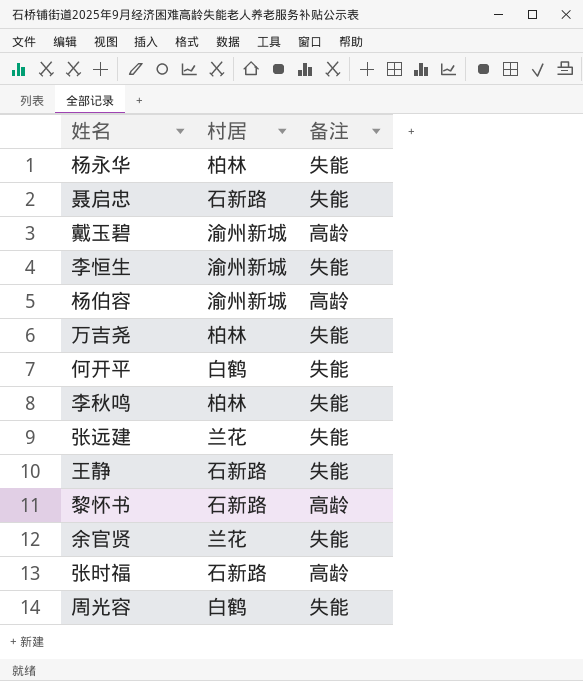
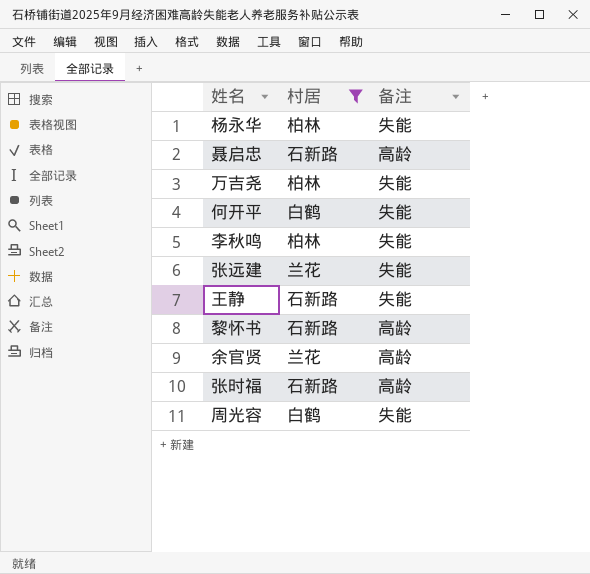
filter: none -> 村居 != 渝州新城
聂启忠 | 备注: 失能 -> 高龄
余官贤 | 备注: 失能 -> 高龄

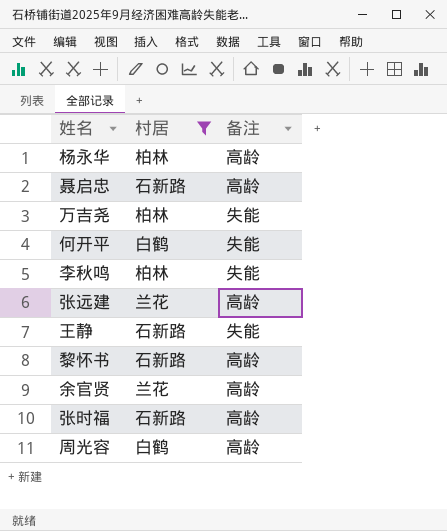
杨永华 | 备注: 失能 -> 高龄
张远建 | 备注: 失能 -> 高龄
周光容 | 备注: 失能 -> 高龄

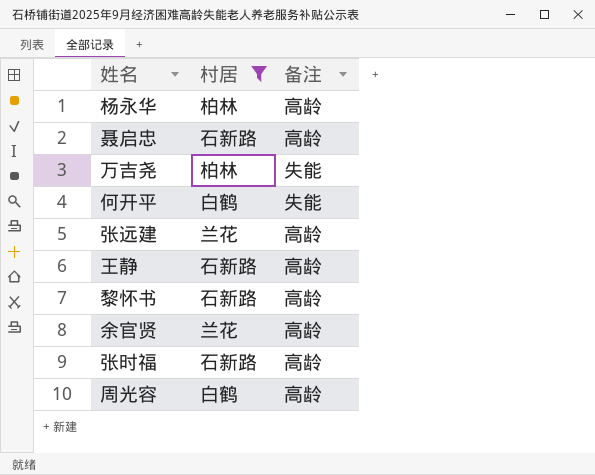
row 李秋鸣: 柏林 | 失能 -> none
王静 | 备注: 失能 -> 高龄

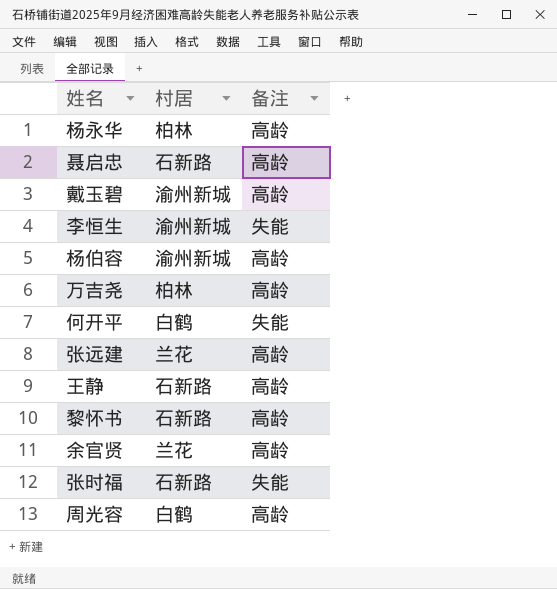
filter: 村居 != 渝州新城 -> none
万吉尧 | 备注: 失能 -> 高龄
张时福 | 备注: 高龄 -> 失能

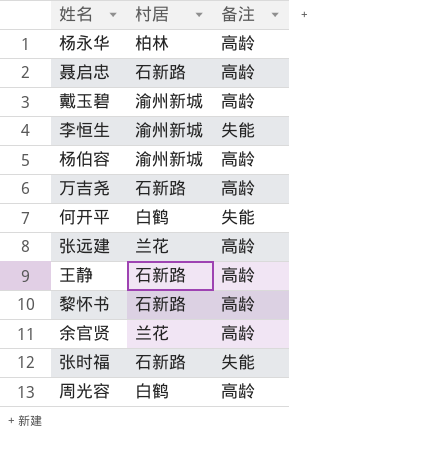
万吉尧 | 村居: 柏林 -> 石新路

